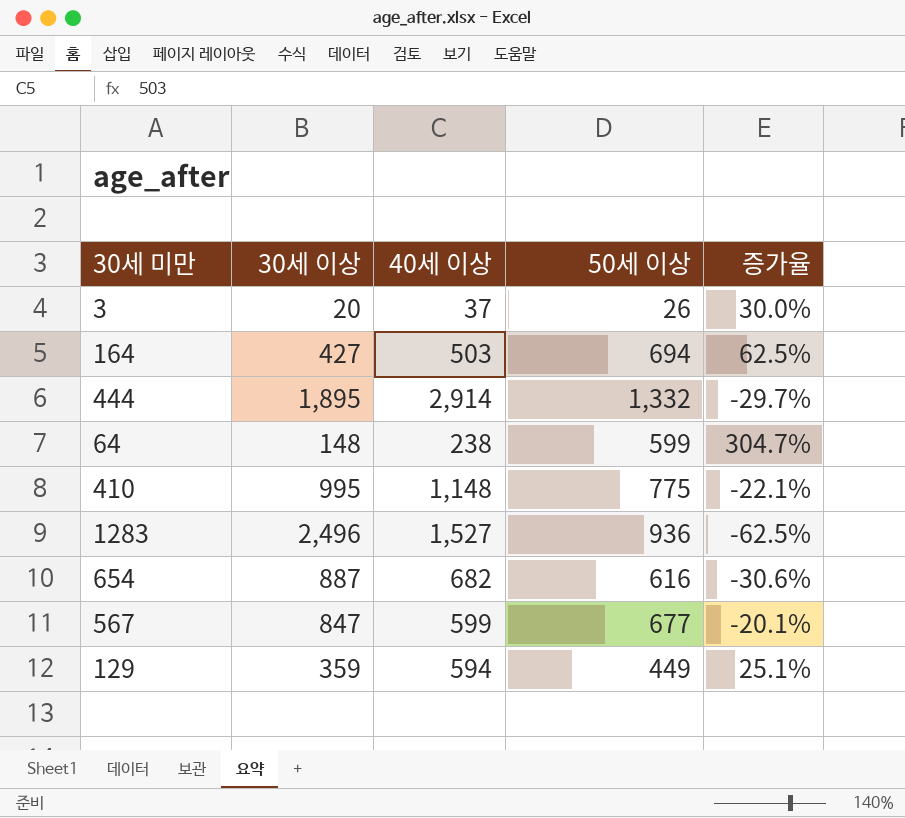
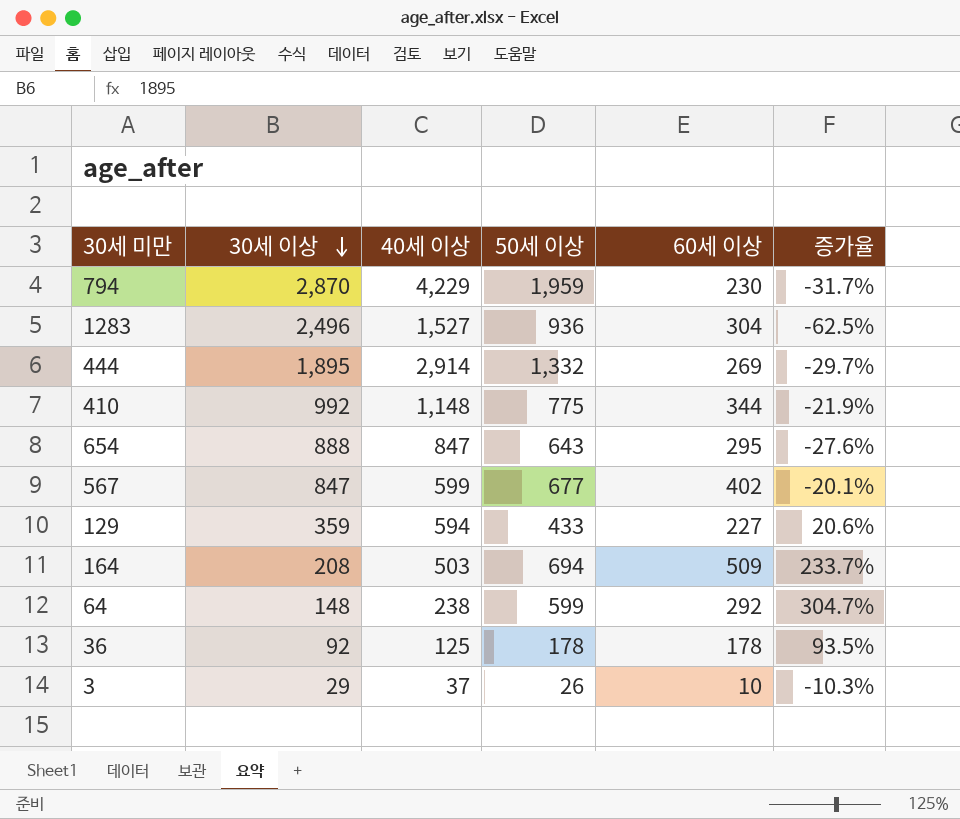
row order: none -> 30세 이상 descending
column 60세 이상 | position: none -> 5
row 794: none -> 2,870 | 4,229 | 1,959 | 230 | -31.7%
410 | 30세 이상: 995 -> 992
410 | 증가율: -22.1% -> -21.9%
654 | 30세 이상: 887 -> 888
654 | 40세 이상: 682 -> 847
654 | 50세 이상: 616 -> 643
654 | 증가율: -30.6% -> -27.6%
129 | 50세 이상: 449 -> 433
129 | 증가율: 25.1% -> 20.6%
164 | 30세 이상: 427 -> 208
164 | 증가율: 62.5% -> 233.7%
row 36: none -> 92 | 125 | 178 | 178 | 93.5%
3 | 30세 이상: 20 -> 29
3 | 증가율: 30.0% -> -10.3%

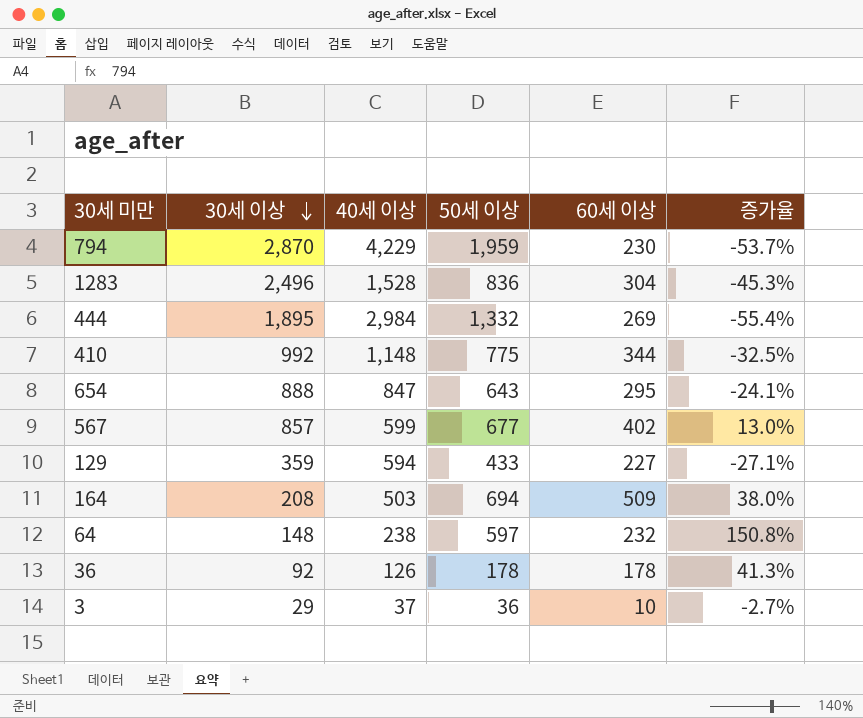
column 증가율 | formula: ([50세 이상] - [30세 이상]) / [30세 이상] -> ([50세 이상] - [40세 이상]) / [40세 이상]
1283 | 40세 이상: 1,527 -> 1,528
1283 | 50세 이상: 936 -> 836
444 | 40세 이상: 2,914 -> 2,984
567 | 30세 이상: 847 -> 857
64 | 50세 이상: 599 -> 597
64 | 60세 이상: 292 -> 232
36 | 40세 이상: 125 -> 126
3 | 50세 이상: 26 -> 36

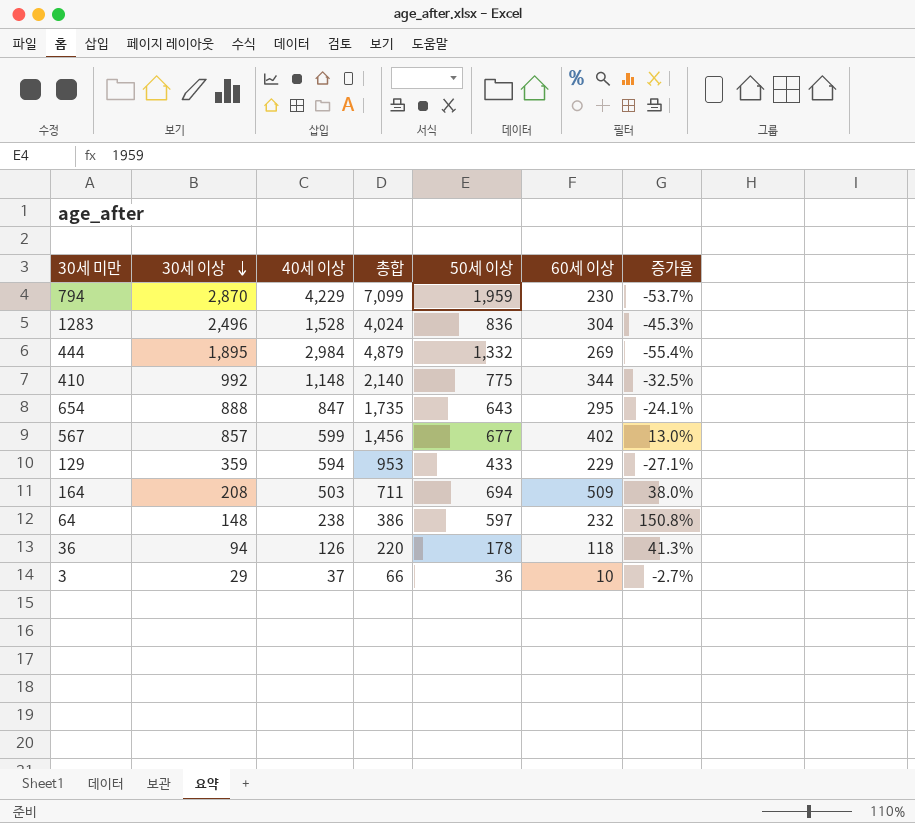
column 총합 | formula: none -> [30세 이상] + [40세 이상]
129 | 60세 이상: 227 -> 229
36 | 30세 이상: 92 -> 94
36 | 60세 이상: 178 -> 118

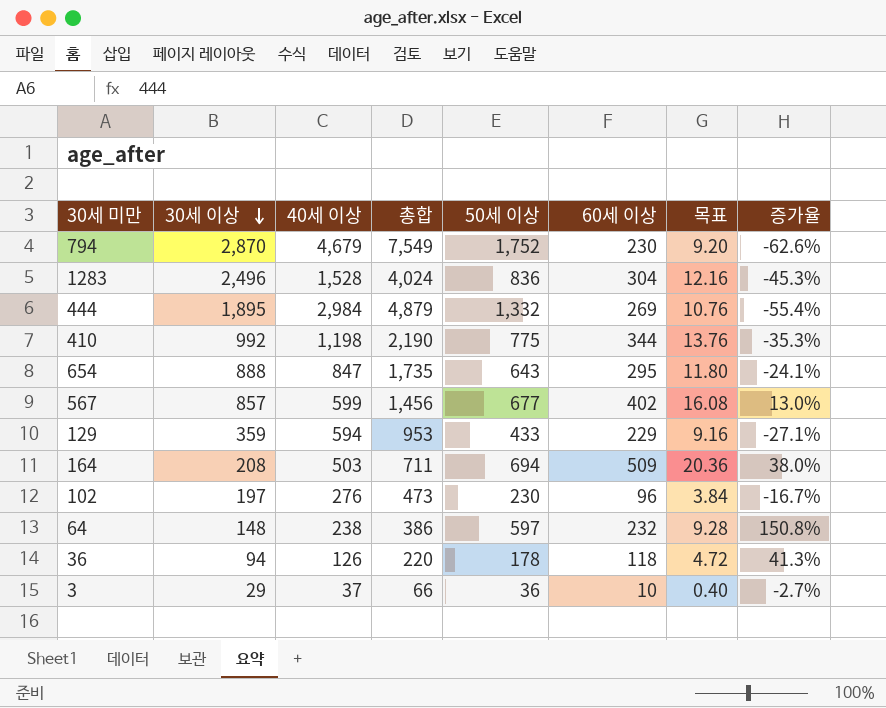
column 목표 | formula: none -> [60세 이상] * 0.04
794 | 40세 이상: 4,229 -> 4,679
794 | 총합: 7,099 -> 7,549
794 | 50세 이상: 1,959 -> 1,752
794 | 증가율: -53.7% -> -62.6%
410 | 40세 이상: 1,148 -> 1,198
410 | 총합: 2,140 -> 2,190
410 | 증가율: -32.5% -> -35.3%
row 102: none -> 197 | 276 | 473 | 230 | 96 | 3.84 | -16.7%

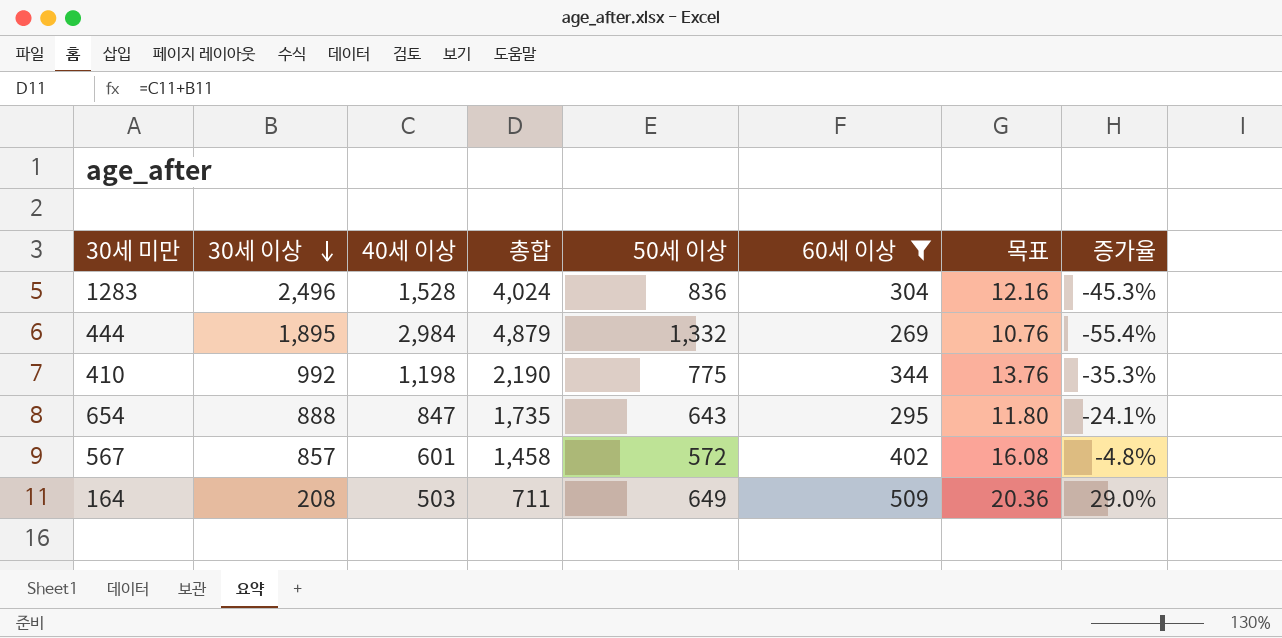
filter: none -> 60세 이상 >= 269
567 | 40세 이상: 599 -> 601
567 | 총합: 1,456 -> 1,458
567 | 50세 이상: 677 -> 572
567 | 증가율: 13.0% -> -4.8%
164 | 50세 이상: 694 -> 649
164 | 증가율: 38.0% -> 29.0%

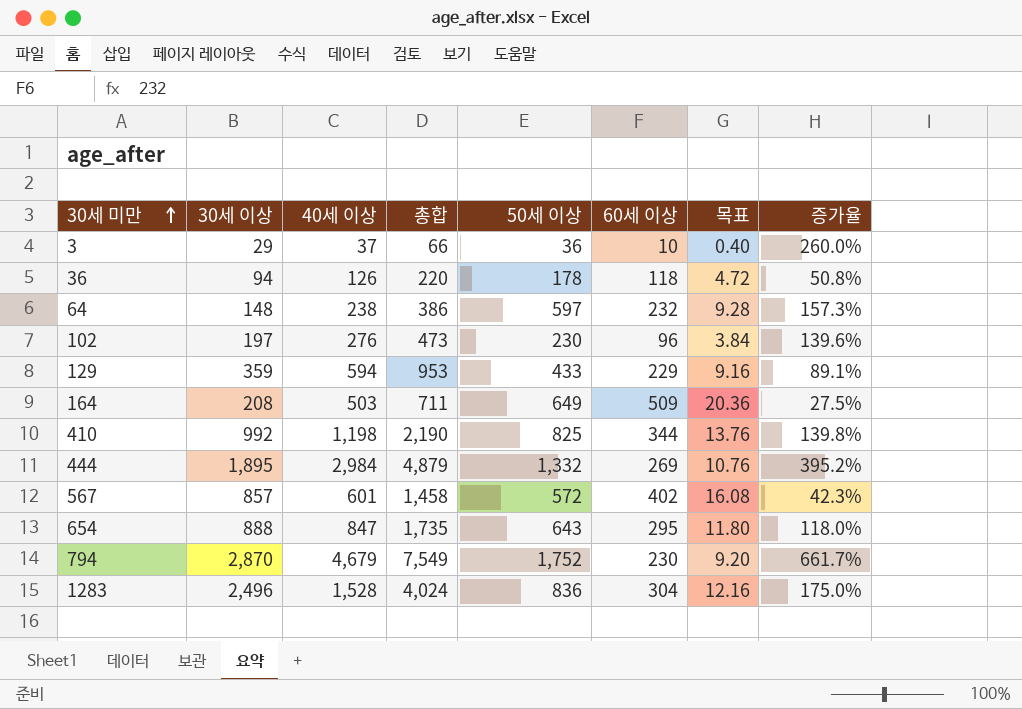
filter: 60세 이상 >= 269 -> none
row order: 30세 이상 descending -> 30세 미만 ascending
column 증가율 | formula: ([50세 이상] - [40세 이상]) / [40세 이상] -> ([50세 이상] - [60세 이상]) / [60세 이상]
410 | 50세 이상: 775 -> 825

